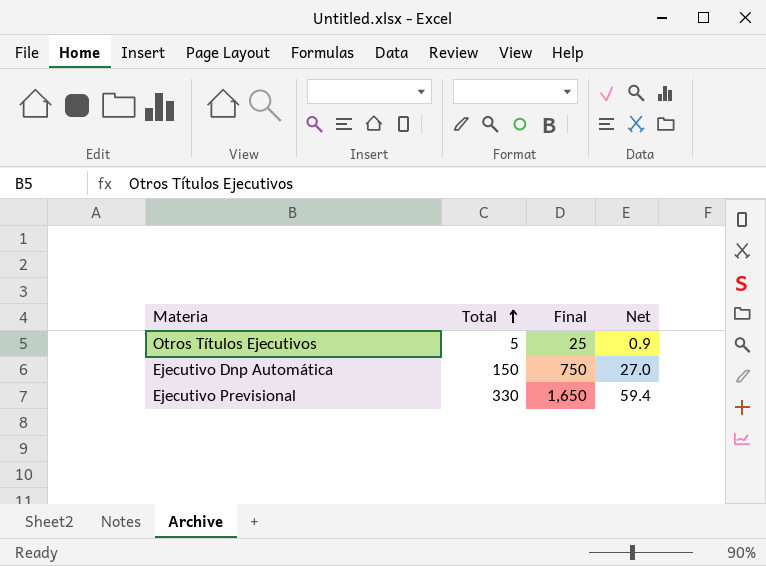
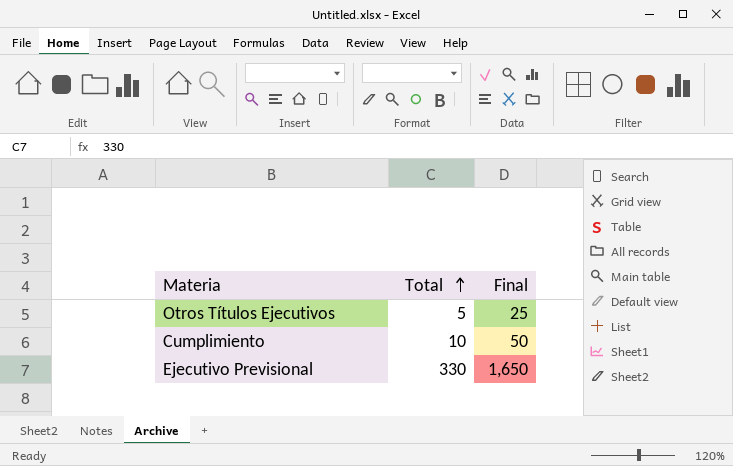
column Net | formula: [Total] * 0.18 -> none
row Ejecutivo Dnp Automática: 150 | 750 | 27.0 -> none
row Cumplimiento: none -> 10 | 50

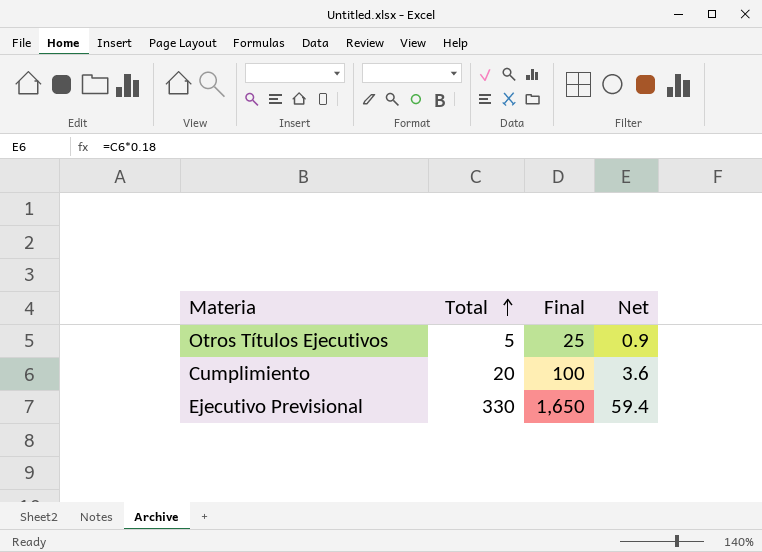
column Net | formula: none -> [Total] * 0.18
Cumplimiento | Total: 10 -> 20
Cumplimiento | Final: 50 -> 100

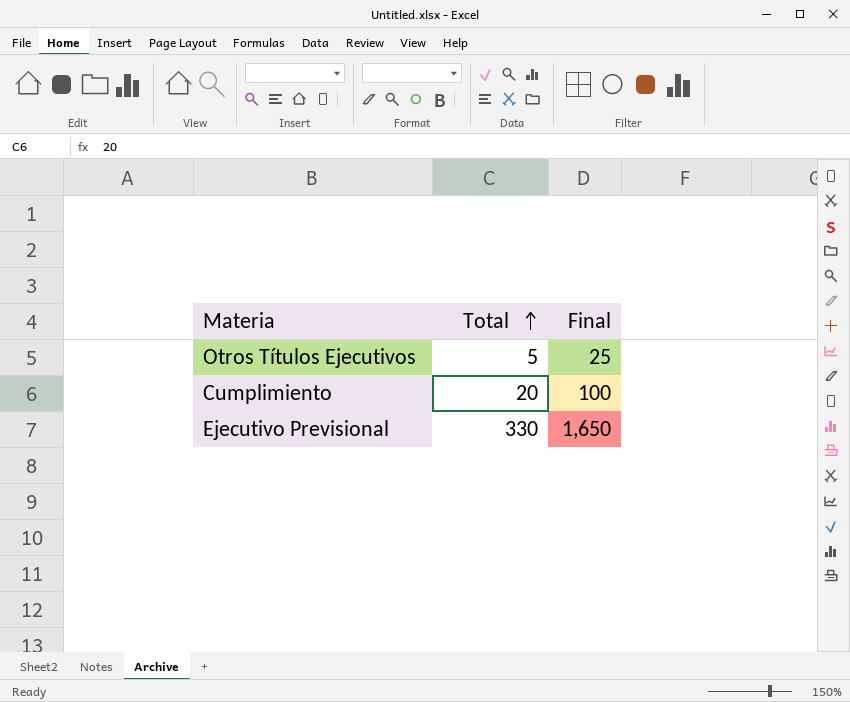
column Net | formula: [Total] * 0.18 -> none

